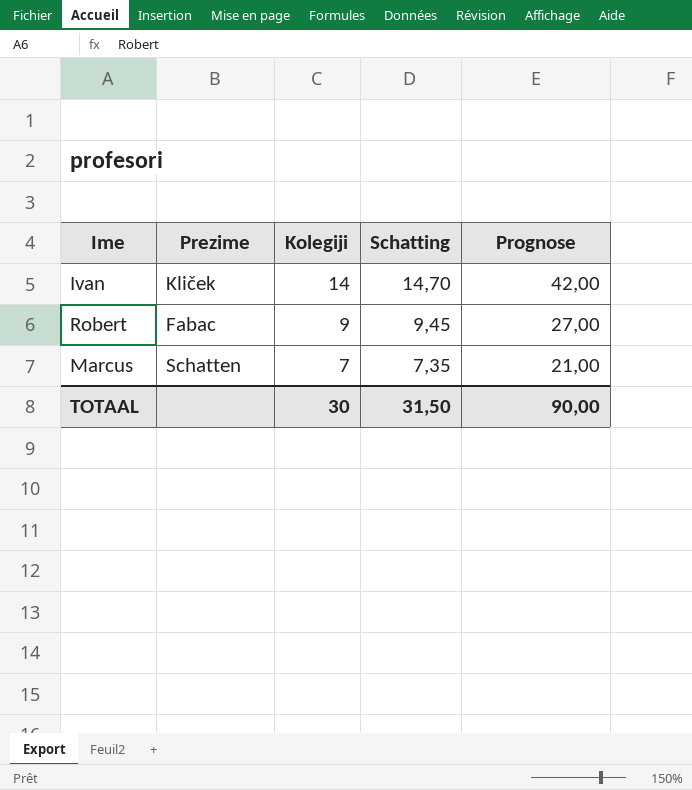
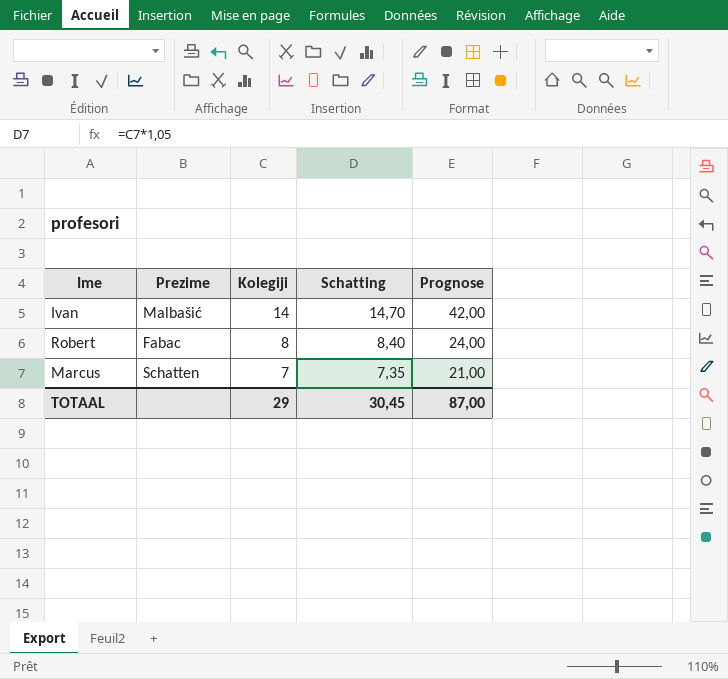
Ivan | Prezime: Kliček -> Malbašić
Robert | Kolegiji: 9 -> 8
Robert | Schatting: 9,45 -> 8,40
Robert | Prognose: 27,00 -> 24,00
TOTAAL | Kolegiji: 30 -> 29
TOTAAL | Schatting: 31,50 -> 30,45
TOTAAL | Prognose: 90,00 -> 87,00

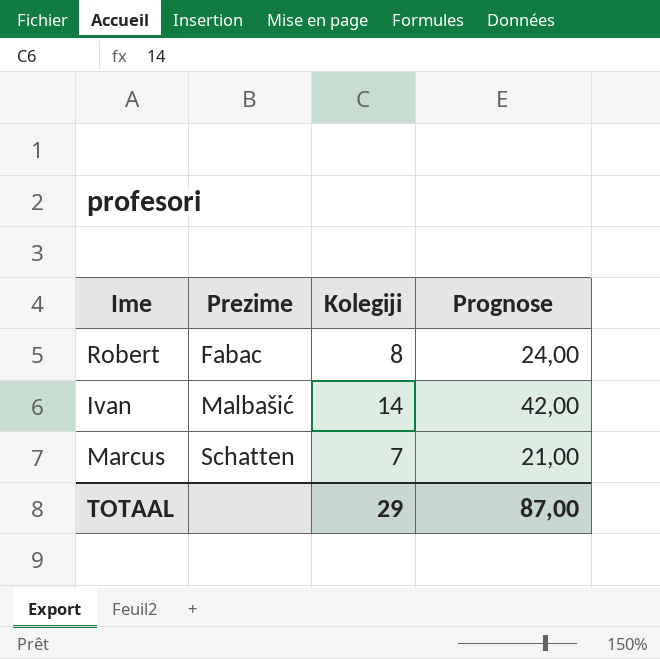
row order: Kolegiji descending -> Prezime ascending
column Schatting | formula: [Kolegiji] * 1,05 -> none

